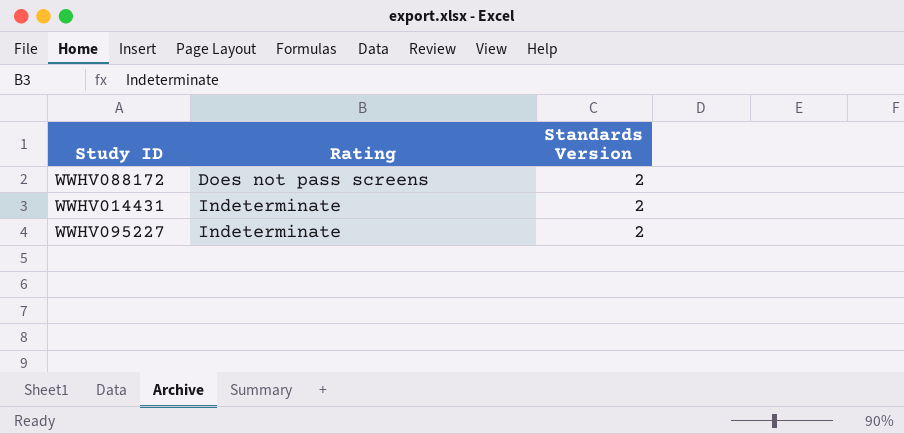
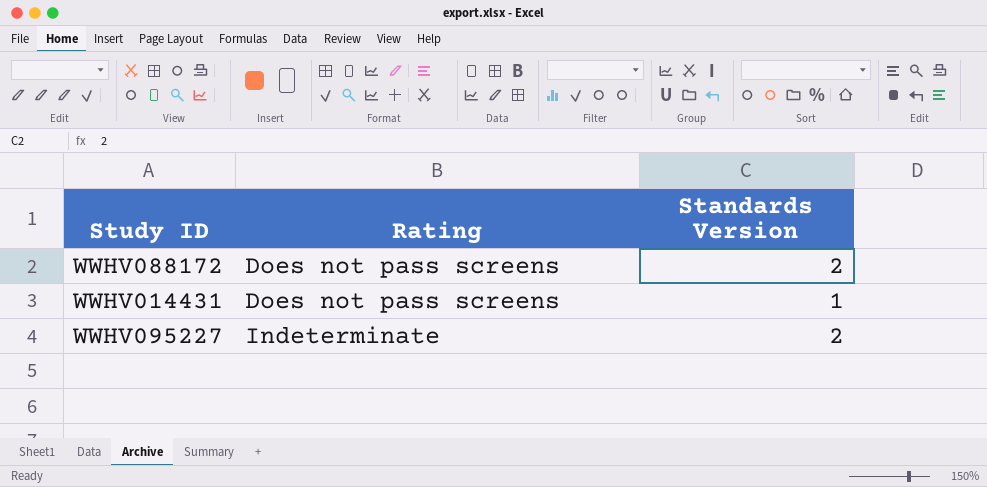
WWHV014431 | Rating: Indeterminate -> Does not pass screens
WWHV014431 | Standards Version: 2 -> 1

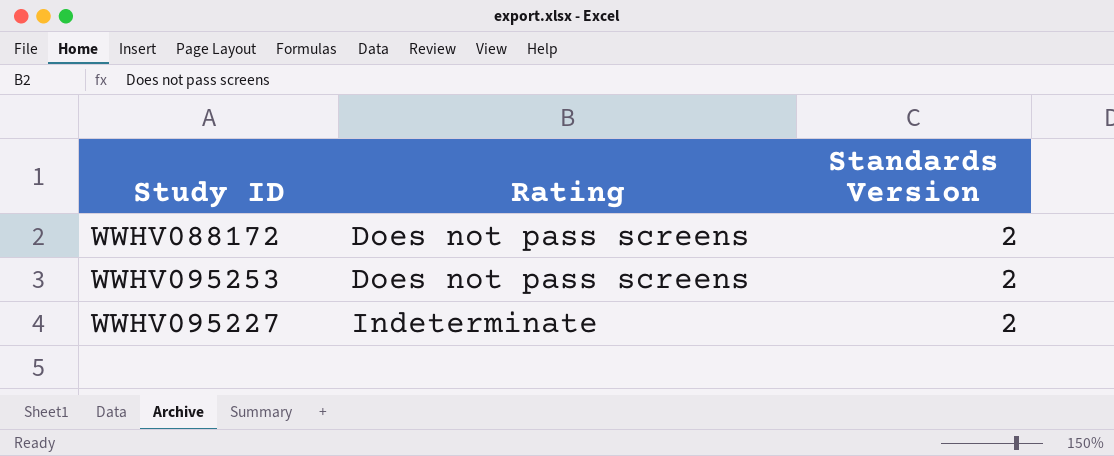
row WWHV014431: Does not pass screens | 1 -> none
row WWHV095253: none -> Does not pass screens | 2

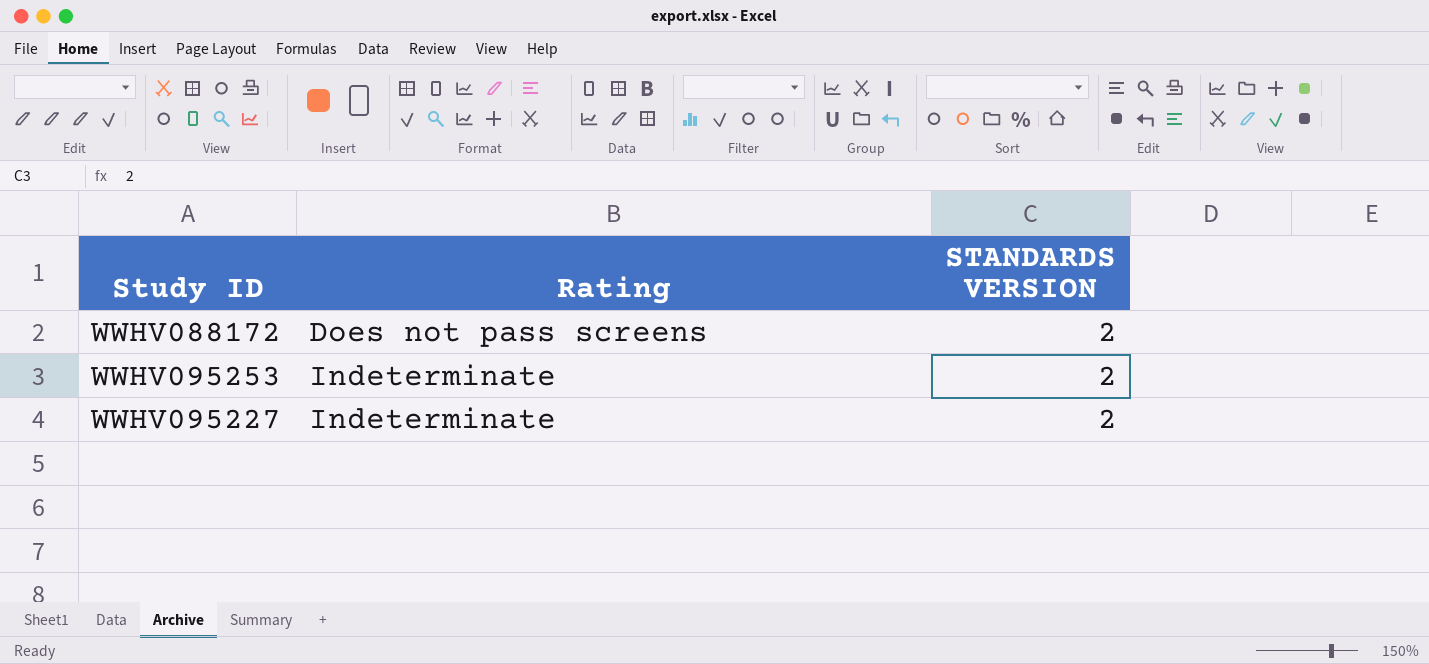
column name: Standards Version -> STANDARDS VERSION
WWHV095253 | Rating: Does not pass screens -> Indeterminate

